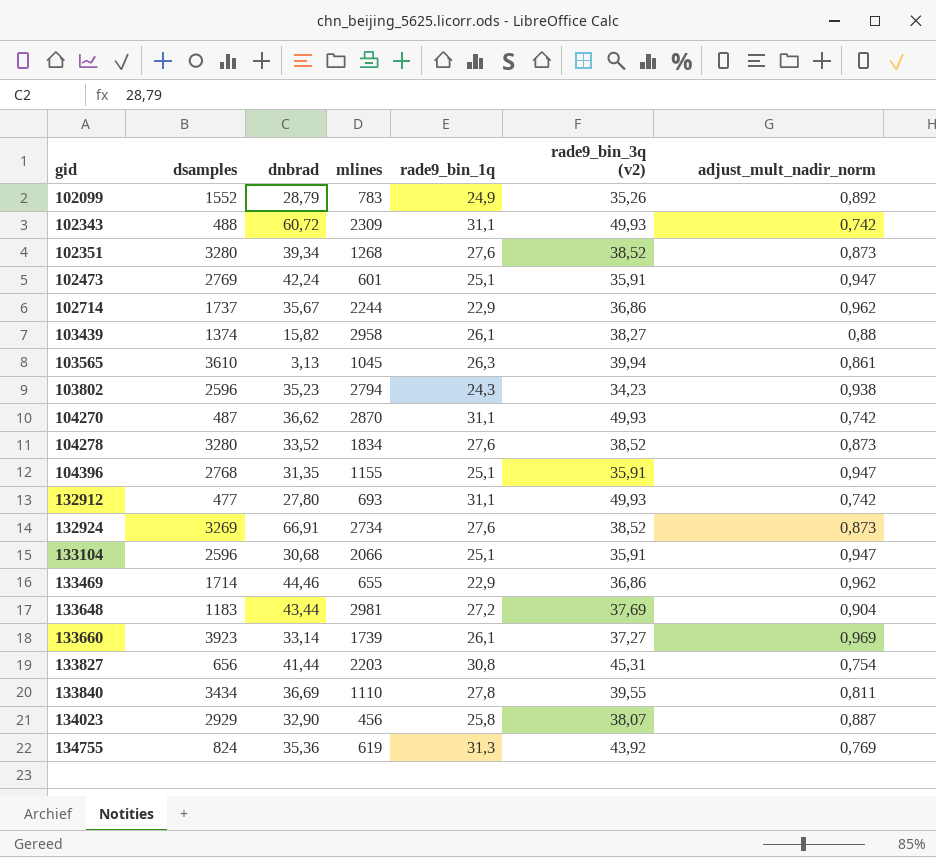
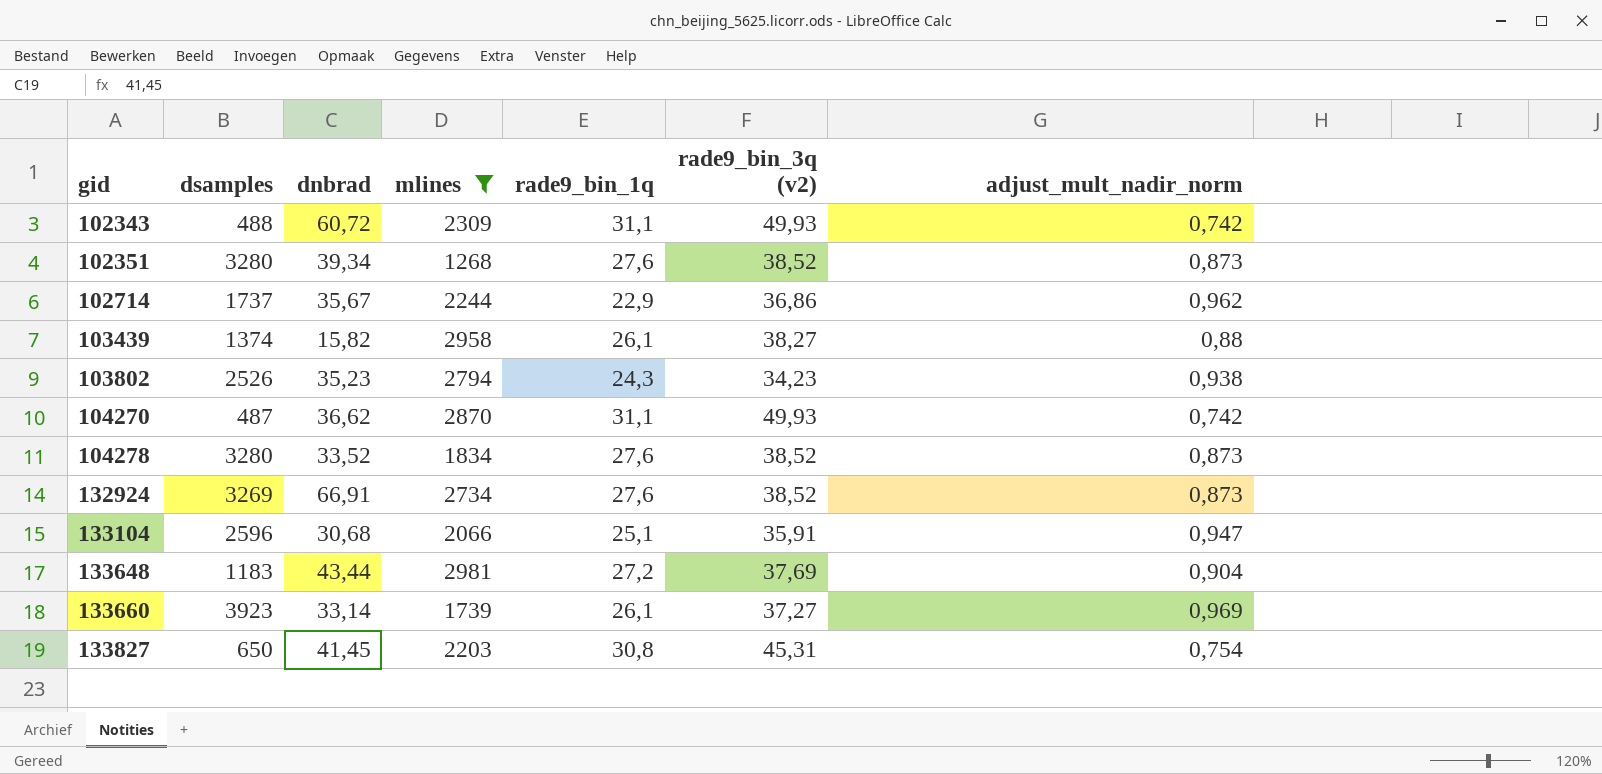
filter: none -> mlines >= 1268
103802 | dsamples: 2596 -> 2526
133827 | dsamples: 656 -> 650
133827 | dnbrad: 41,44 -> 41,45

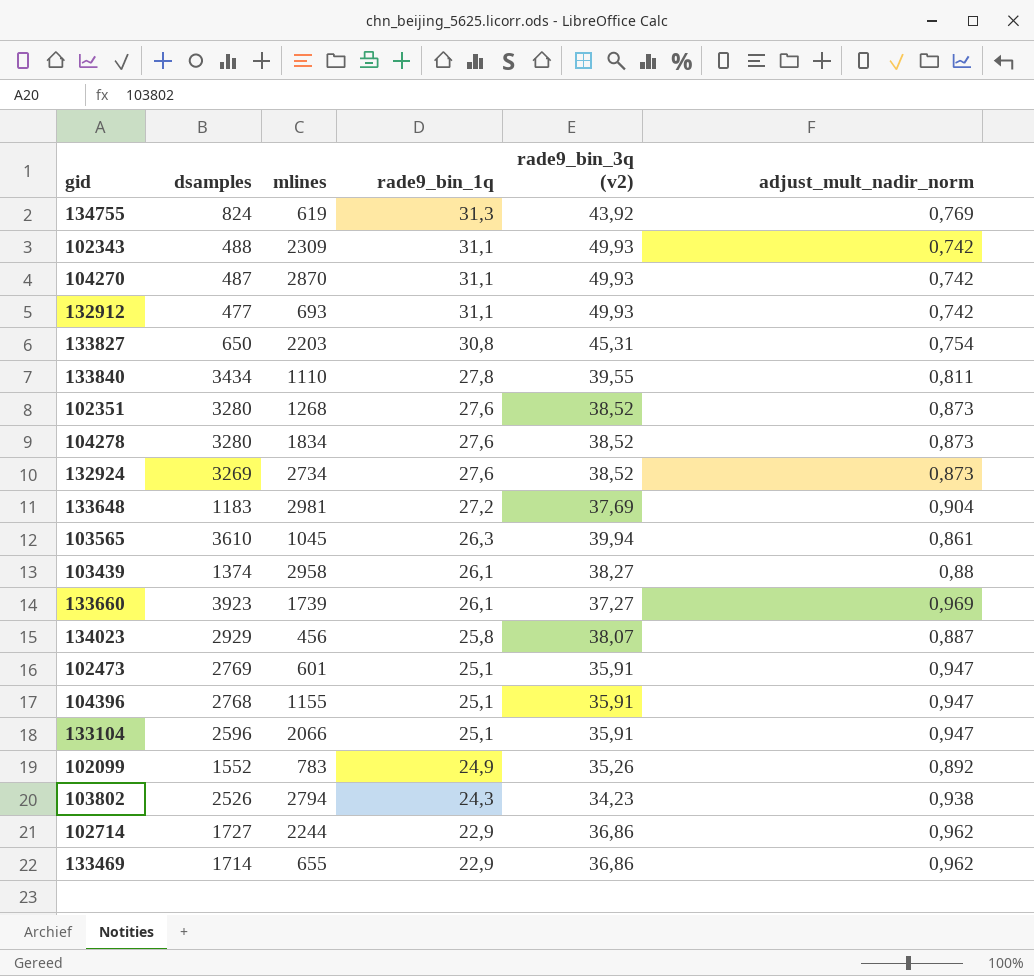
filter: mlines >= 1268 -> none
row order: gid ascending -> rade9_bin_1q descending
column dnbrad | position: 3 -> none
102714 | dsamples: 1737 -> 1727

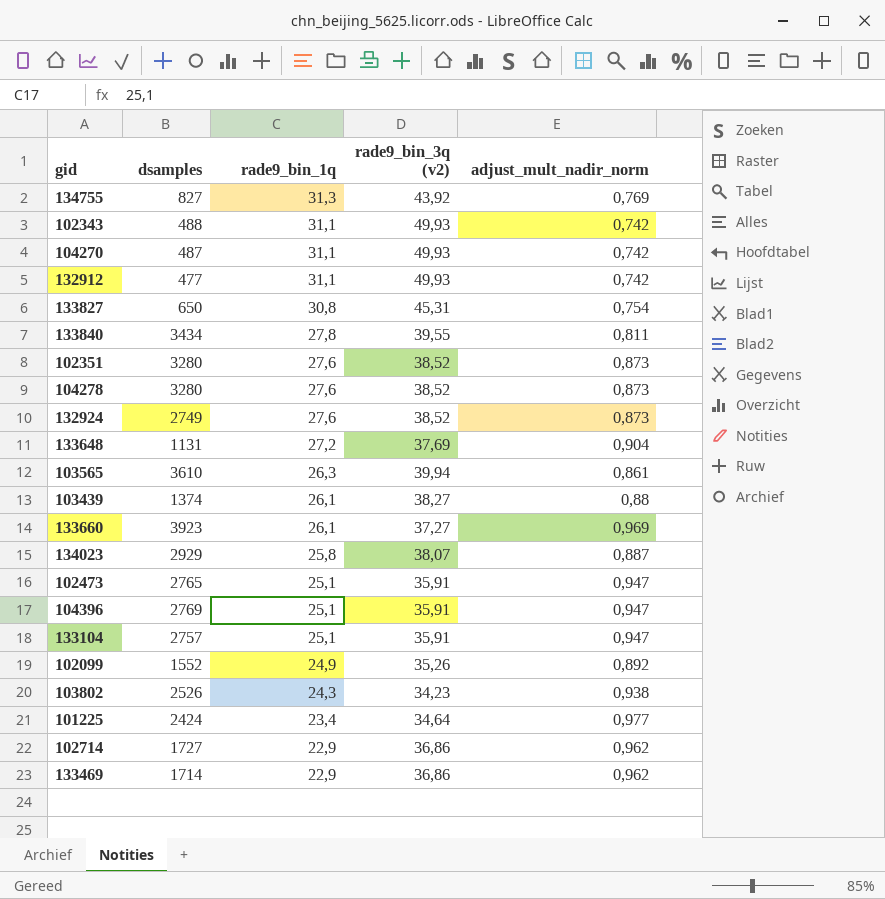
column mlines | position: 3 -> none
134755 | dsamples: 824 -> 827
132924 | dsamples: 3269 -> 2749
133648 | dsamples: 1183 -> 1131
102473 | dsamples: 2769 -> 2765
104396 | dsamples: 2768 -> 2769
133104 | dsamples: 2596 -> 2757
row 101225: none -> 2424 | 23,4 | 34,64 | 0,977

